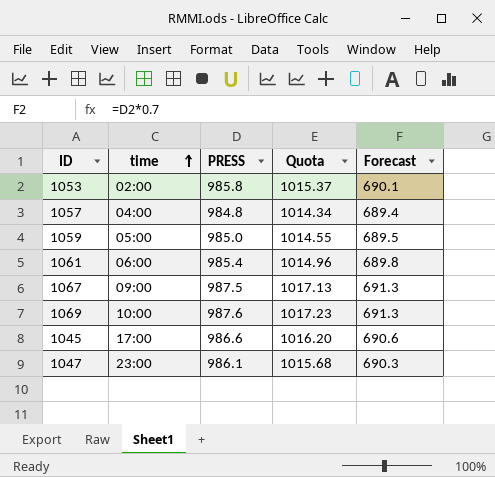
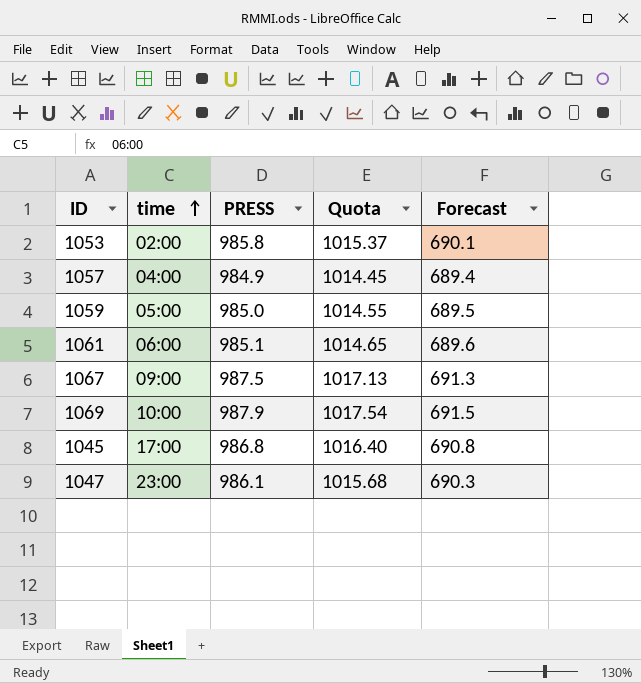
1057 | PRESS: 984.8 -> 984.9
1057 | Quota: 1014.34 -> 1014.45
1061 | PRESS: 985.4 -> 985.1
1061 | Quota: 1014.96 -> 1014.65
1061 | Forecast: 689.8 -> 689.6
1069 | PRESS: 987.6 -> 987.9
1069 | Quota: 1017.23 -> 1017.54
1069 | Forecast: 691.3 -> 691.5
1045 | PRESS: 986.6 -> 986.8
1045 | Quota: 1016.20 -> 1016.40
1045 | Forecast: 690.6 -> 690.8

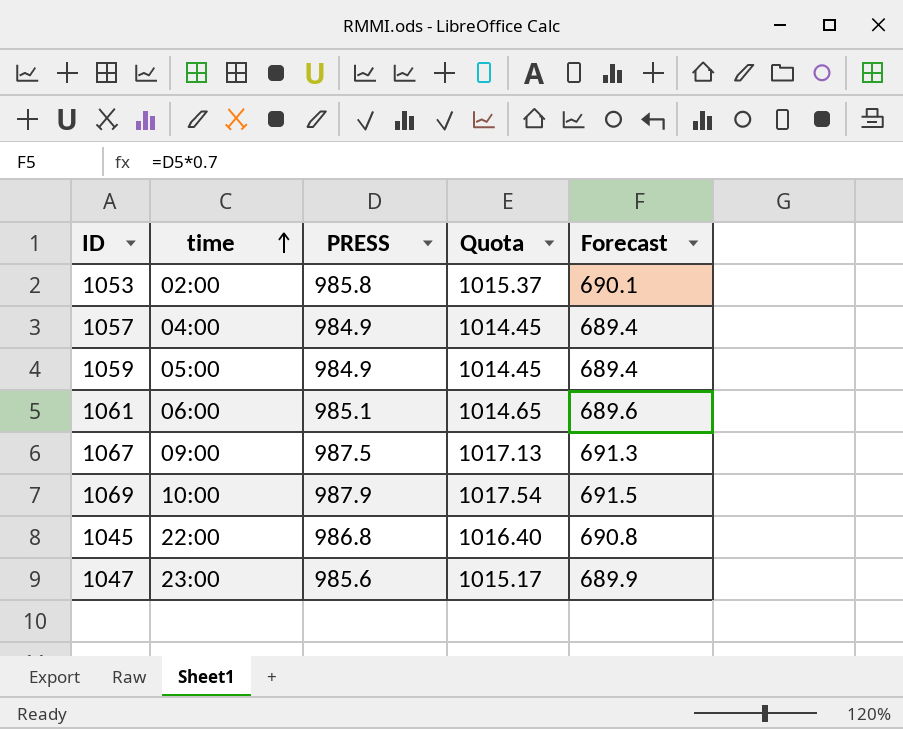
1059 | PRESS: 985.0 -> 984.9
1059 | Quota: 1014.55 -> 1014.45
1059 | Forecast: 689.5 -> 689.4
1045 | time: 17:00 -> 22:00
1047 | PRESS: 986.1 -> 985.6
1047 | Quota: 1015.68 -> 1015.17
1047 | Forecast: 690.3 -> 689.9

